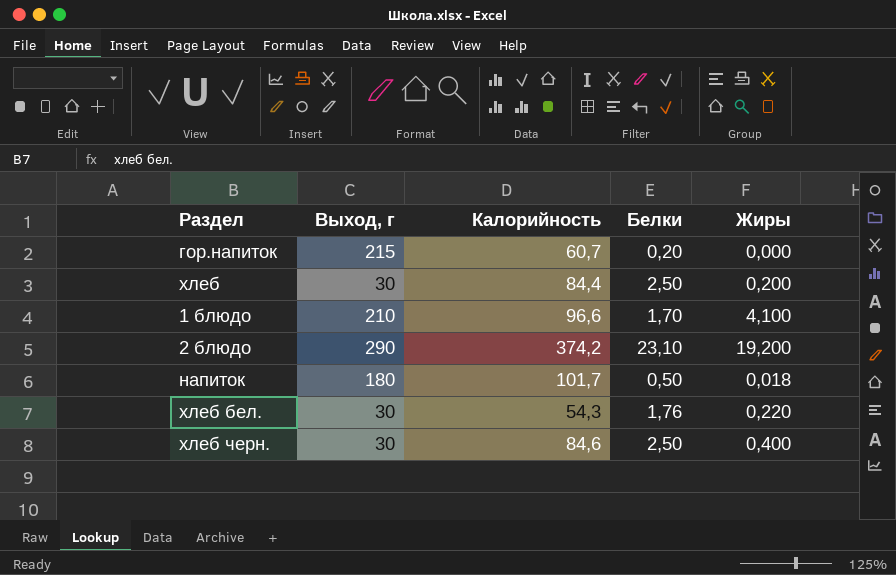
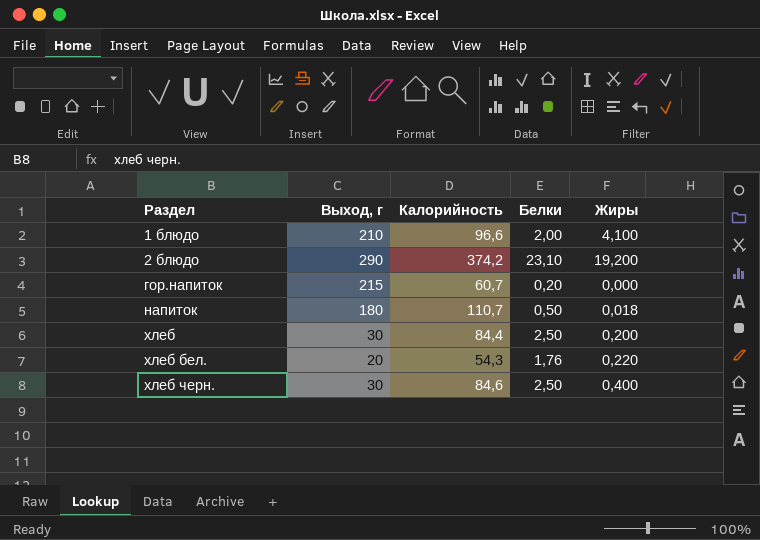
row order: none -> Раздел ascending
1 блюдо | Белки: 1,70 -> 2,00
напиток | Калорийность: 101,7 -> 110,7
хлеб бел. | Выход, г: 30 -> 20

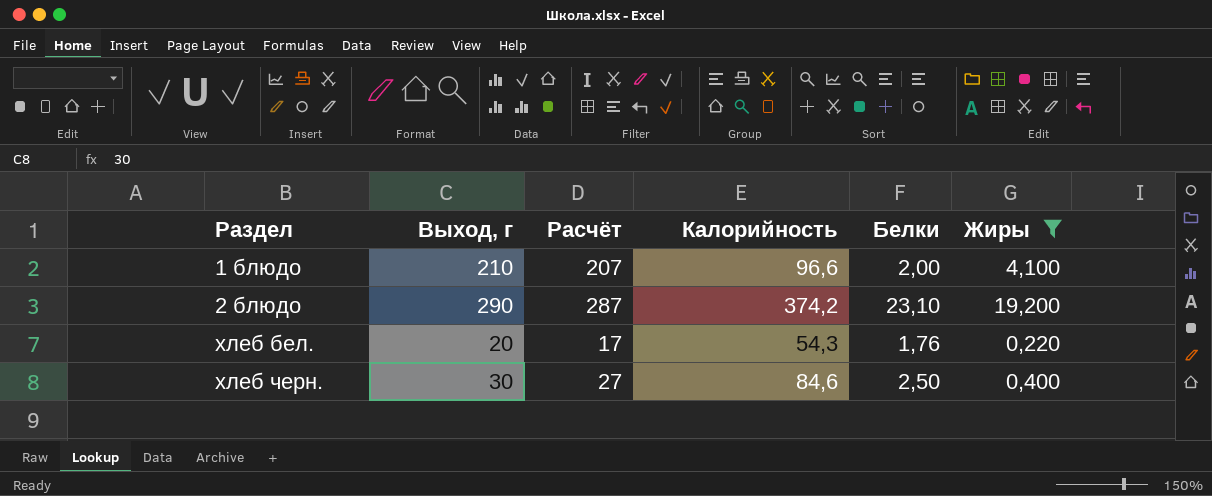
filter: none -> Жиры >= 0,220
column Расчёт | formula: none -> [Выход, г] - 3

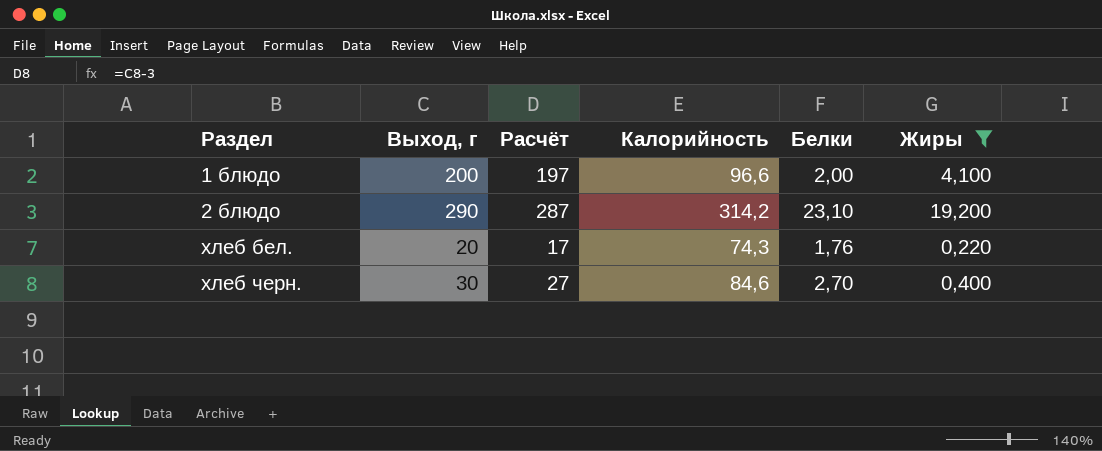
1 блюдо | Выход, г: 210 -> 200
1 блюдо | Расчёт: 207 -> 197
2 блюдо | Калорийность: 374,2 -> 314,2
хлеб бел. | Калорийность: 54,3 -> 74,3
хлеб черн. | Белки: 2,50 -> 2,70

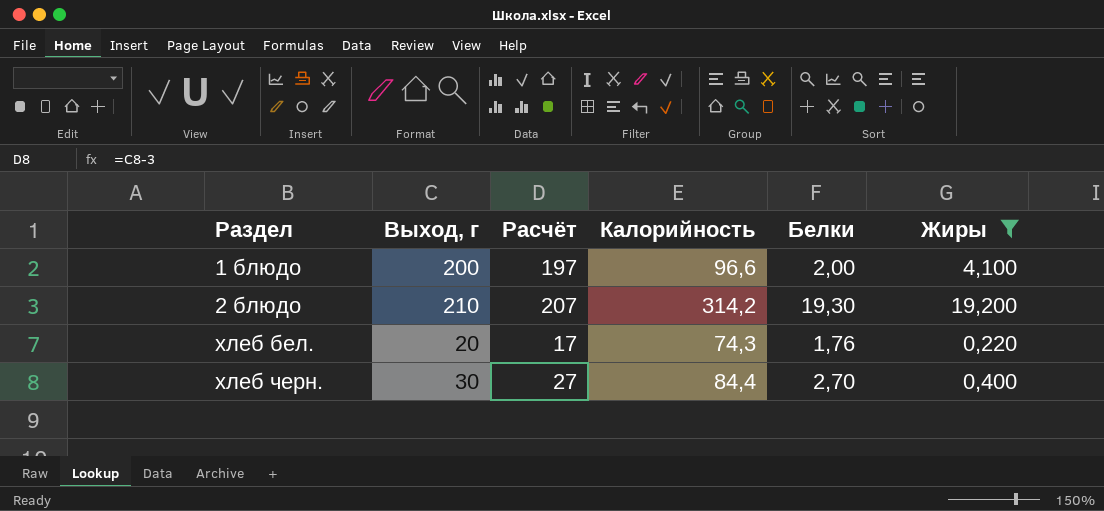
2 блюдо | Выход, г: 290 -> 210
2 блюдо | Расчёт: 287 -> 207
2 блюдо | Белки: 23,10 -> 19,30
хлеб черн. | Калорийность: 84,6 -> 84,4

